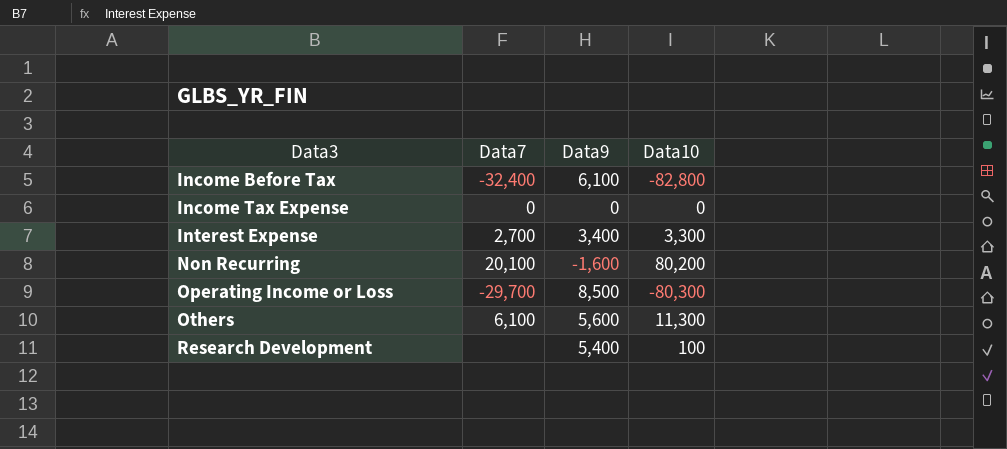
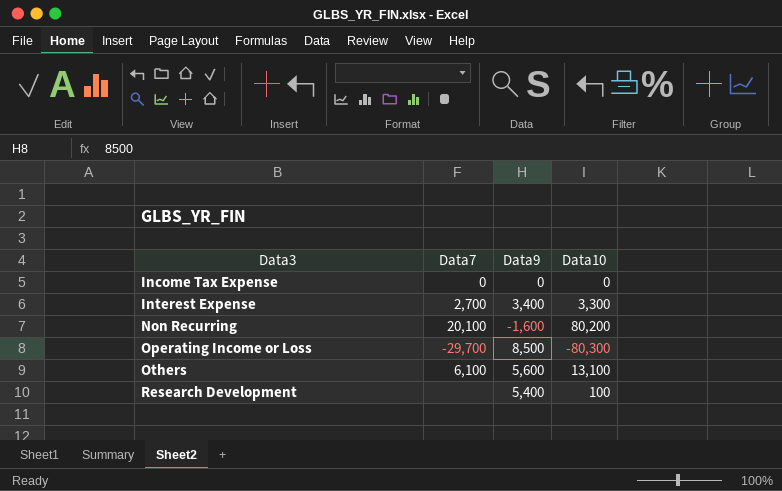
row Income Before Tax: -32,400 | 6,100 | -82,800 -> none
Others | Data10: 11,300 -> 13,100

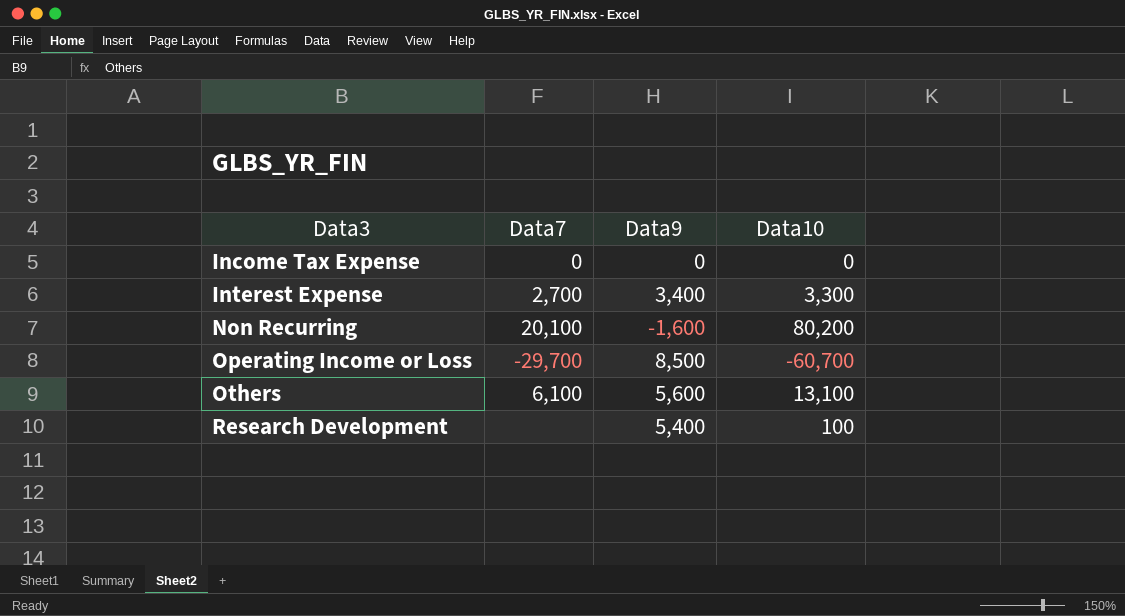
Operating Income or Loss | Data10: -80,300 -> -60,700

